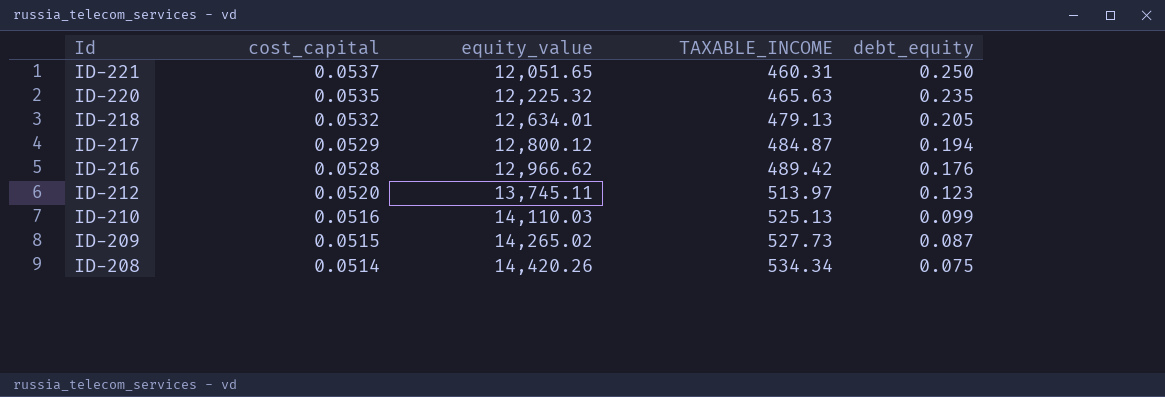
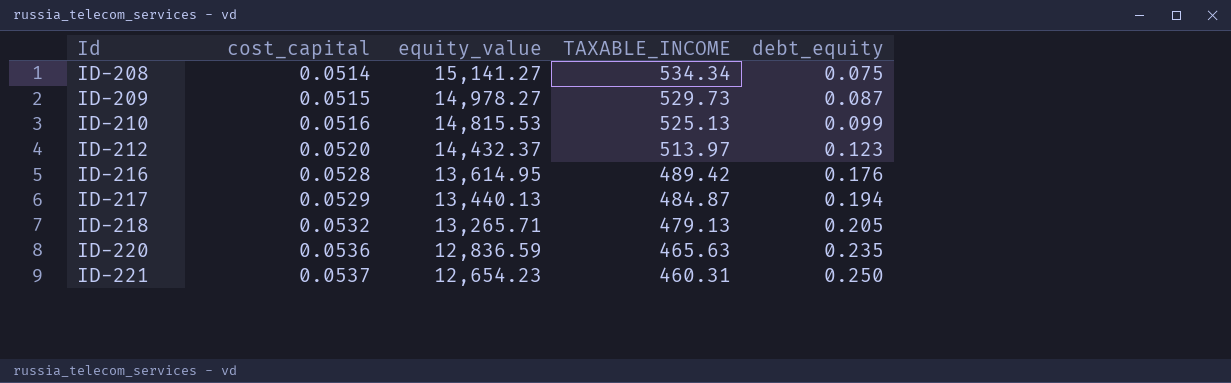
row order: Id descending -> Id ascending
ID-208 | equity_value: 14,420.26 -> 15,141.27
ID-209 | equity_value: 14,265.02 -> 14,978.27
ID-209 | TAXABLE_INCOME: 527.73 -> 529.73
ID-210 | equity_value: 14,110.03 -> 14,815.53
ID-212 | equity_value: 13,745.11 -> 14,432.37
ID-216 | equity_value: 12,966.62 -> 13,614.95
ID-217 | equity_value: 12,800.12 -> 13,440.13
ID-218 | equity_value: 12,634.01 -> 13,265.71
ID-220 | cost_capital: 0.0535 -> 0.0536
ID-220 | equity_value: 12,225.32 -> 12,836.59
ID-221 | equity_value: 12,051.65 -> 12,654.23

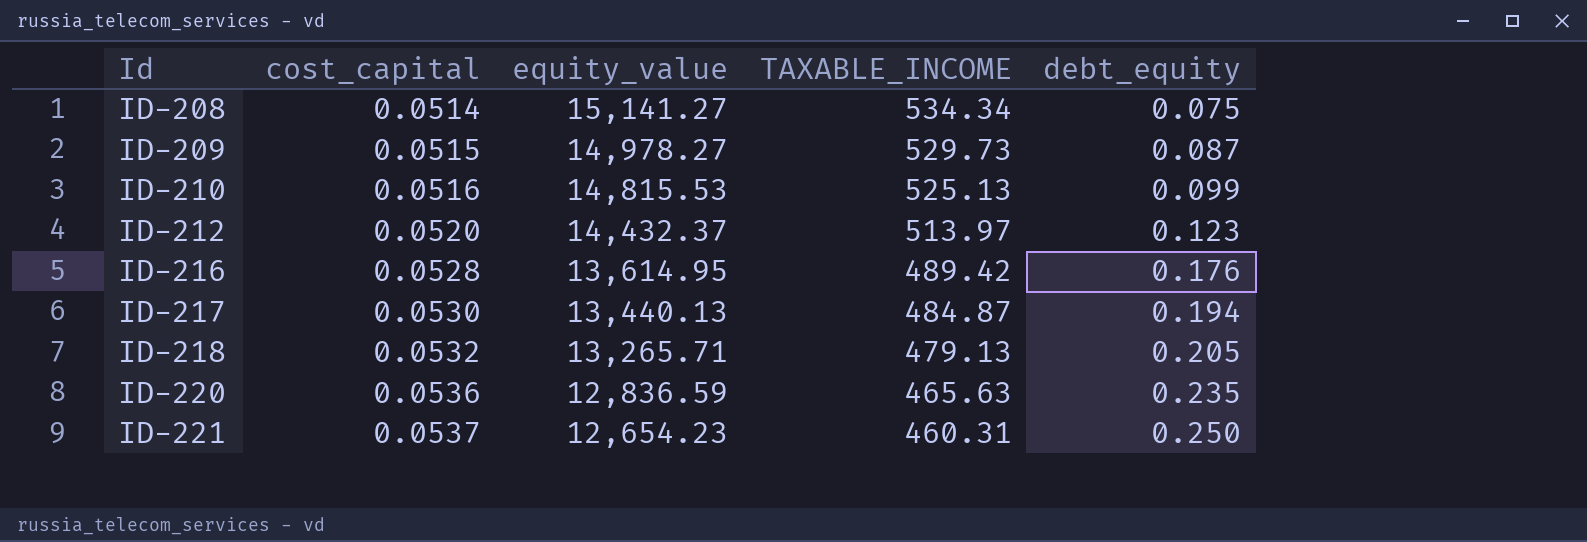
ID-217 | cost_capital: 0.0529 -> 0.0530

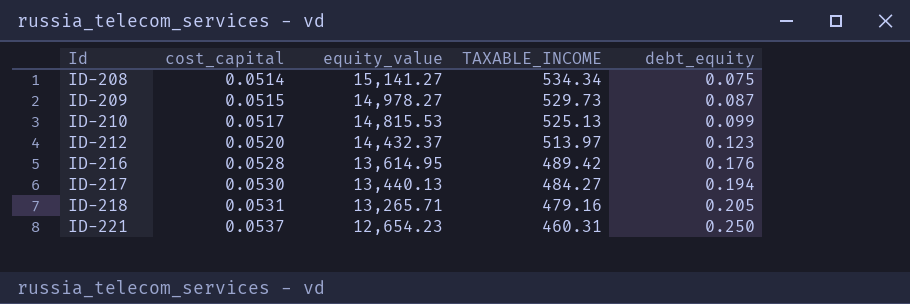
row ID-220: 0.0536 | 12,836.59 | 465.63 | 0.235 -> none
ID-210 | cost_capital: 0.0516 -> 0.0517
ID-217 | TAXABLE_INCOME: 484.87 -> 484.27
ID-218 | cost_capital: 0.0532 -> 0.0531
ID-218 | TAXABLE_INCOME: 479.13 -> 479.16

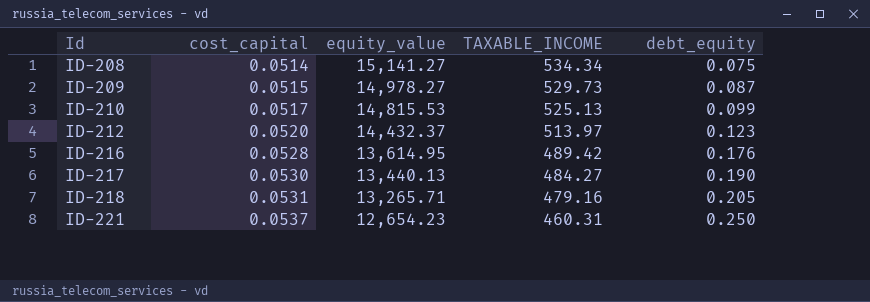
ID-217 | debt_equity: 0.194 -> 0.190

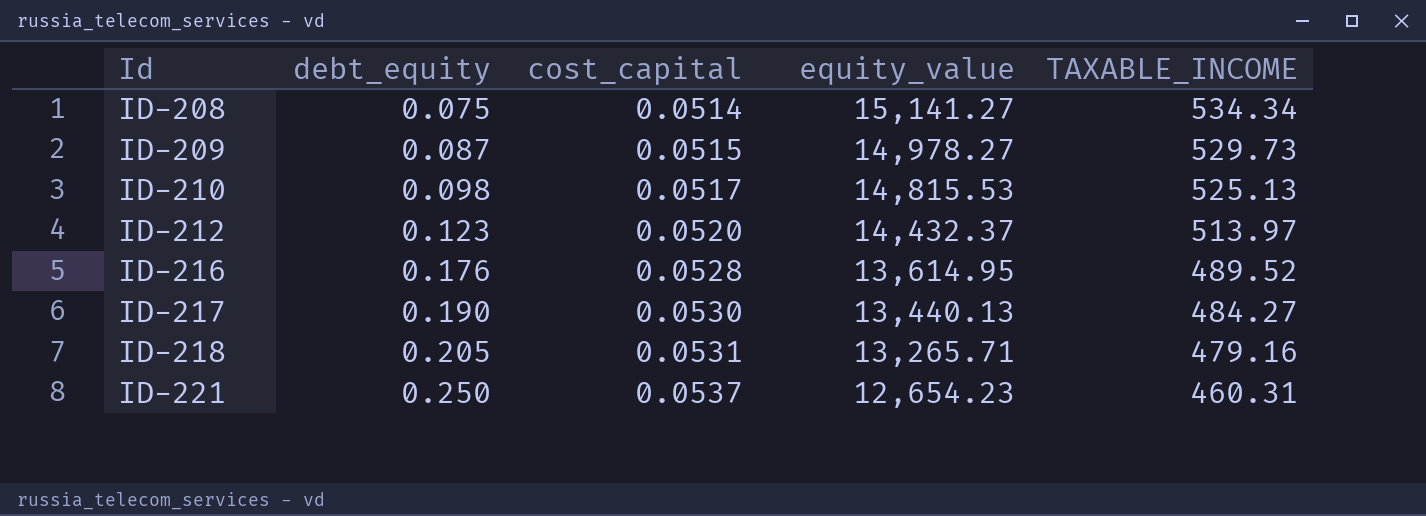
column debt_equity | position: 5 -> 2
ID-210 | debt_equity: 0.099 -> 0.098
ID-216 | TAXABLE_INCOME: 489.42 -> 489.52

